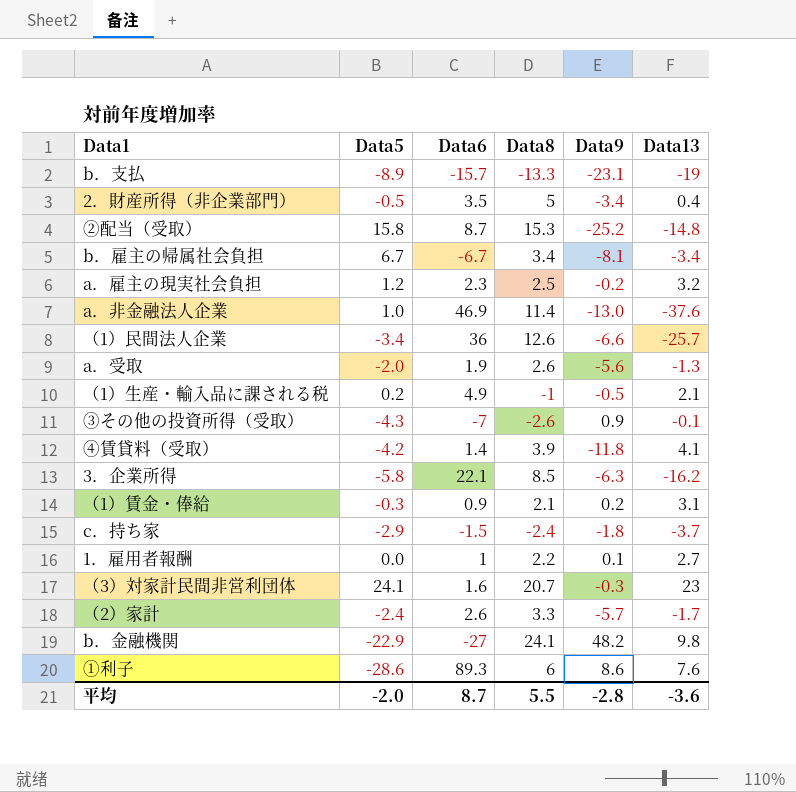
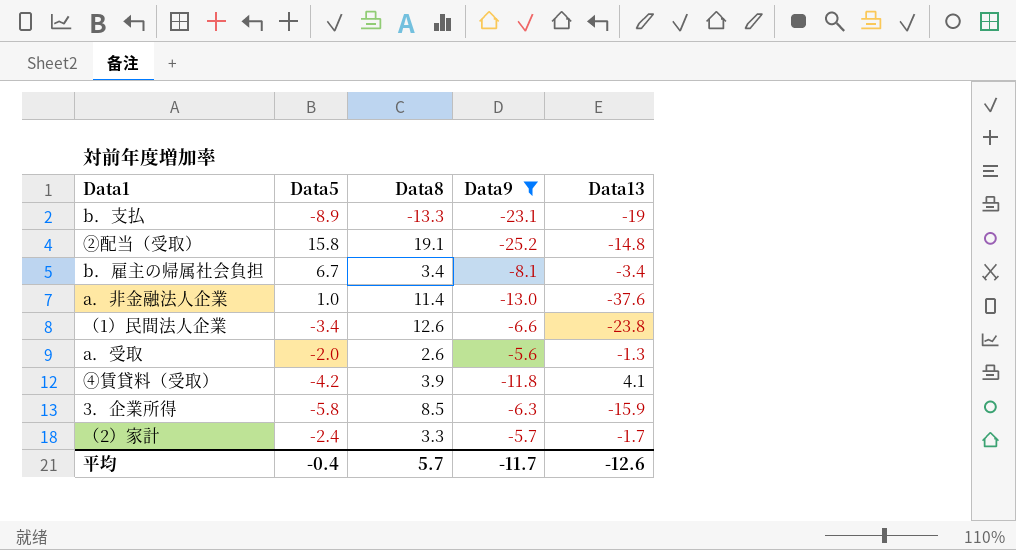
filter: none -> Data9 <= -5.6
column Data6 | position: 3 -> none
②配当（受取） | Data8: 15.3 -> 19.1
（1）民間法人企業 | Data13: -25.7 -> -23.8
3．企業所得 | Data13: -16.2 -> -15.9
平均 | Data5: -2.0 -> -0.4
平均 | Data8: 5.5 -> 5.7
平均 | Data9: -2.8 -> -11.7
平均 | Data13: -3.6 -> -12.6

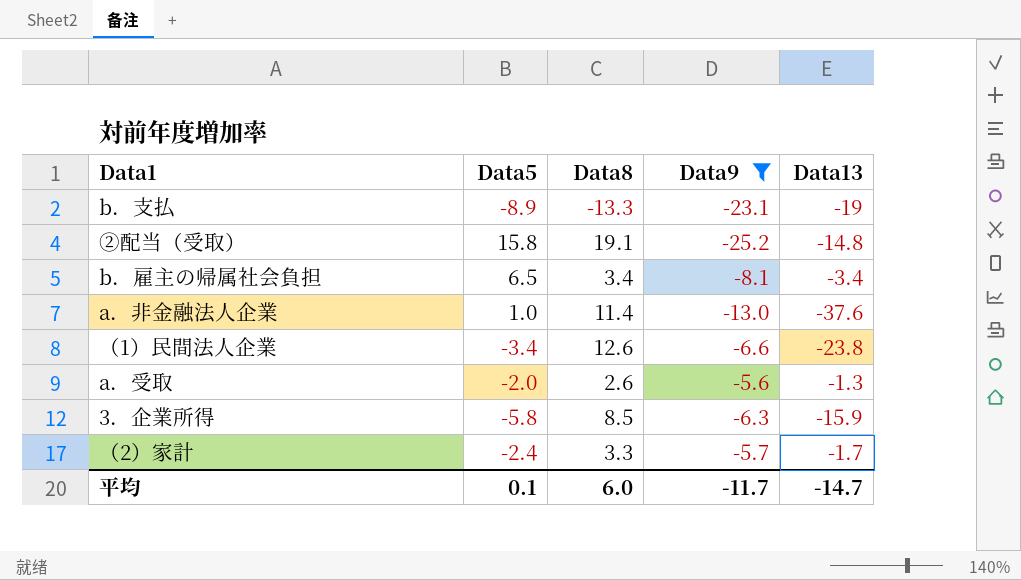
row ④賃貸料（受取）: -4.2 | 3.9 | -11.8 | 4.1 -> none
b．雇主の帰属社会負担 | Data5: 6.7 -> 6.5
平均 | Data5: -0.4 -> 0.1
平均 | Data8: 5.7 -> 6.0
平均 | Data13: -12.6 -> -14.7

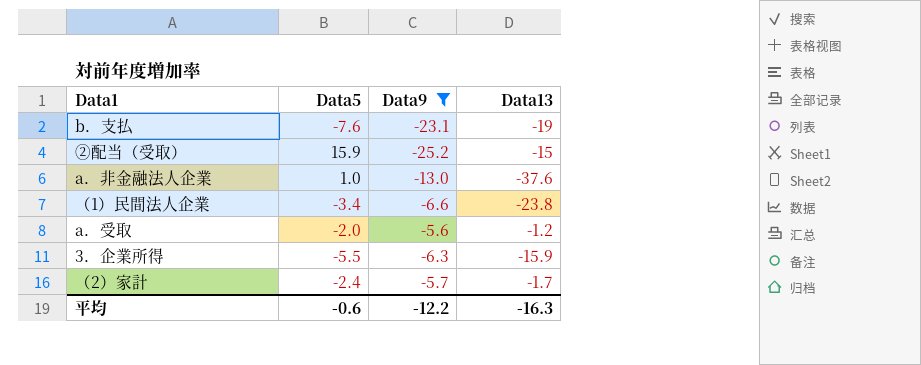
column Data8 | position: 3 -> none
row b．雇主の帰属社会負担: 6.5 | 3.4 | -8.1 | -3.4 -> none
b．支払 | Data5: -8.9 -> -7.6
②配当（受取） | Data5: 15.8 -> 15.9
②配当（受取） | Data13: -14.8 -> -15
a．受取 | Data13: -1.3 -> -1.2
3．企業所得 | Data5: -5.8 -> -5.5
平均 | Data5: 0.1 -> -0.6
平均 | Data9: -11.7 -> -12.2
平均 | Data13: -14.7 -> -16.3

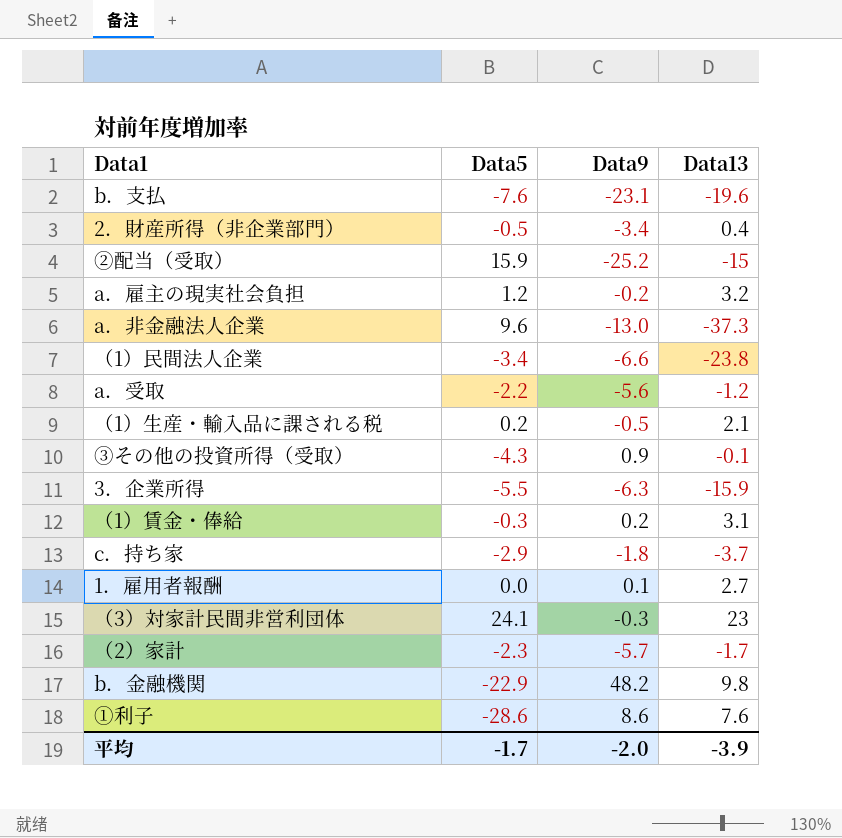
filter: Data9 <= -5.6 -> none
b．支払 | Data13: -19 -> -19.6
a．非金融法人企業 | Data5: 1.0 -> 9.6
a．非金融法人企業 | Data13: -37.6 -> -37.3
a．受取 | Data5: -2.0 -> -2.2
（2）家計 | Data5: -2.4 -> -2.3
平均 | Data5: -0.6 -> -1.7
平均 | Data9: -12.2 -> -2.0
平均 | Data13: -16.3 -> -3.9

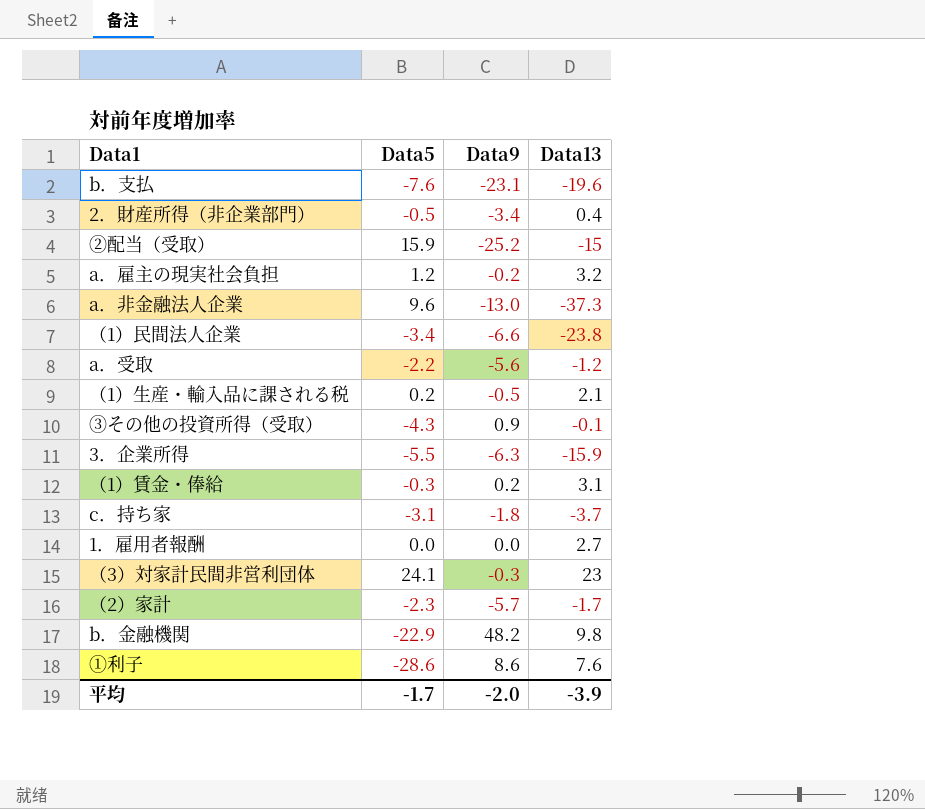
c．持ち家 | Data5: -2.9 -> -3.1
1．雇用者報酬 | Data9: 0.1 -> 0.0

